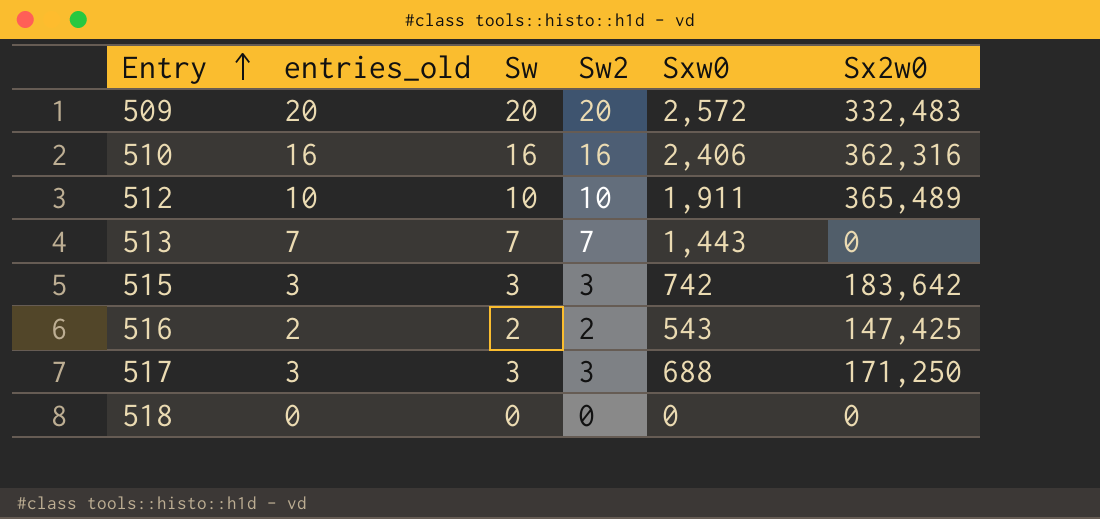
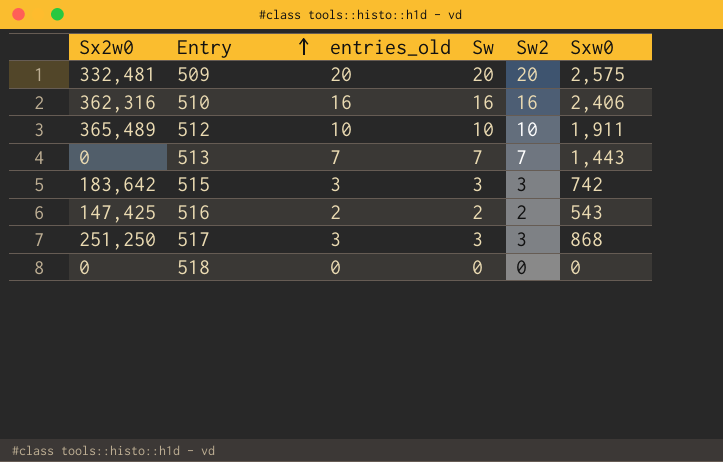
column Sx2w0 | position: 6 -> 1
509 | Sx2w0: 332,483 -> 332,481
509 | Sxw0: 2,572 -> 2,575
517 | Sx2w0: 171,250 -> 251,250
517 | Sxw0: 688 -> 868

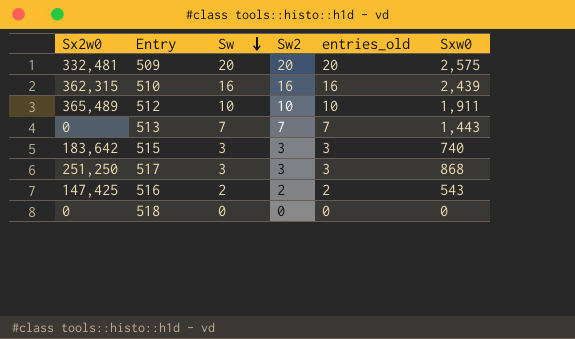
row order: Entry ascending -> Sw descending
column entries_old | position: 3 -> 5
510 | Sx2w0: 362,316 -> 362,315
510 | Sxw0: 2,406 -> 2,439
515 | Sxw0: 742 -> 740

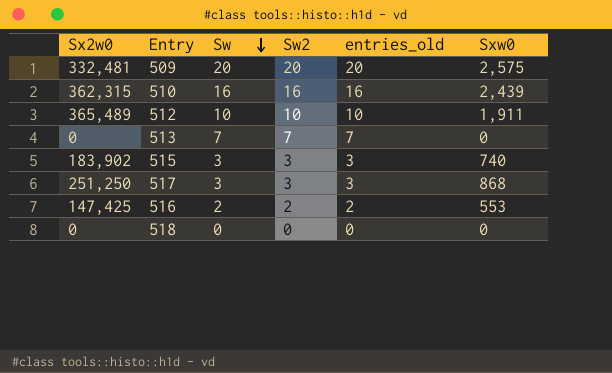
513 | Sxw0: 1,443 -> 0
515 | Sx2w0: 183,642 -> 183,902
516 | Sxw0: 543 -> 553

